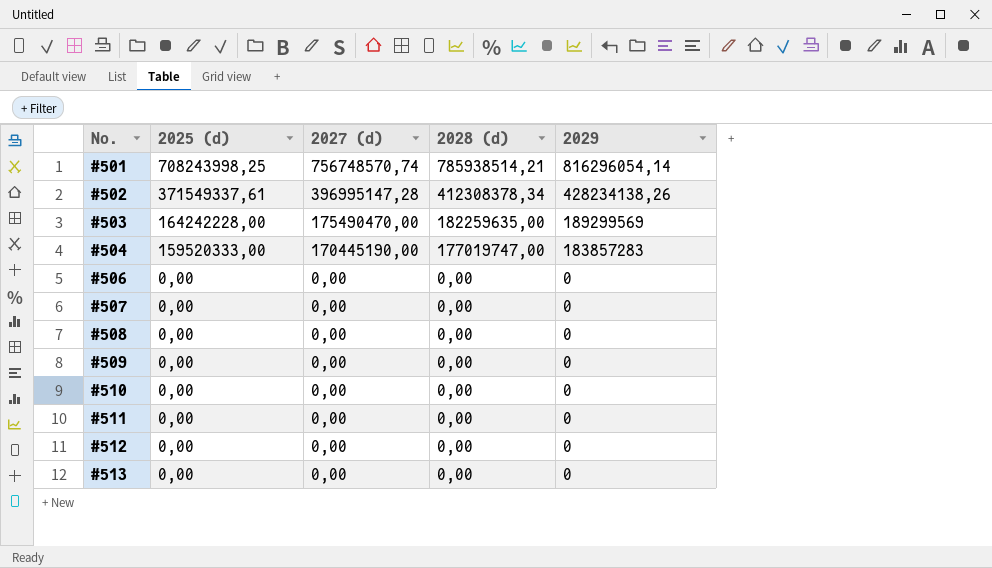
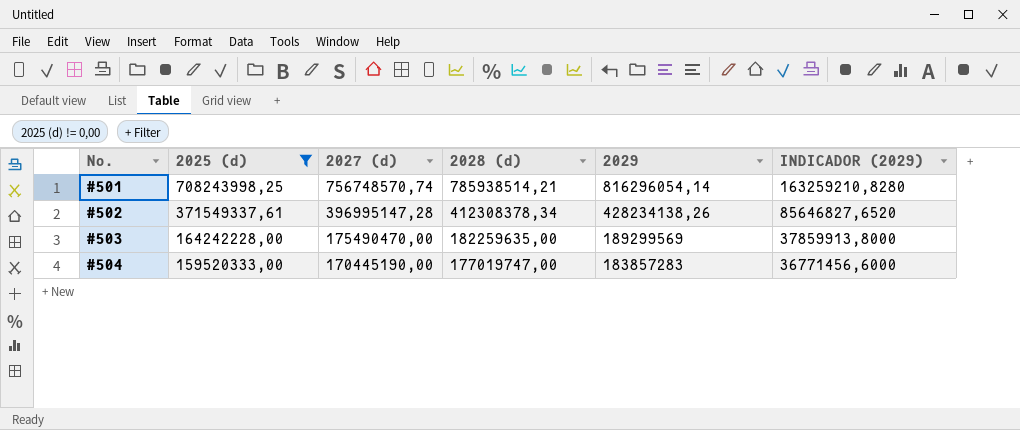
filter: none -> 2025 (d) != 0,00
column INDICADOR (2029) | formula: none -> [2029] * 0,2

